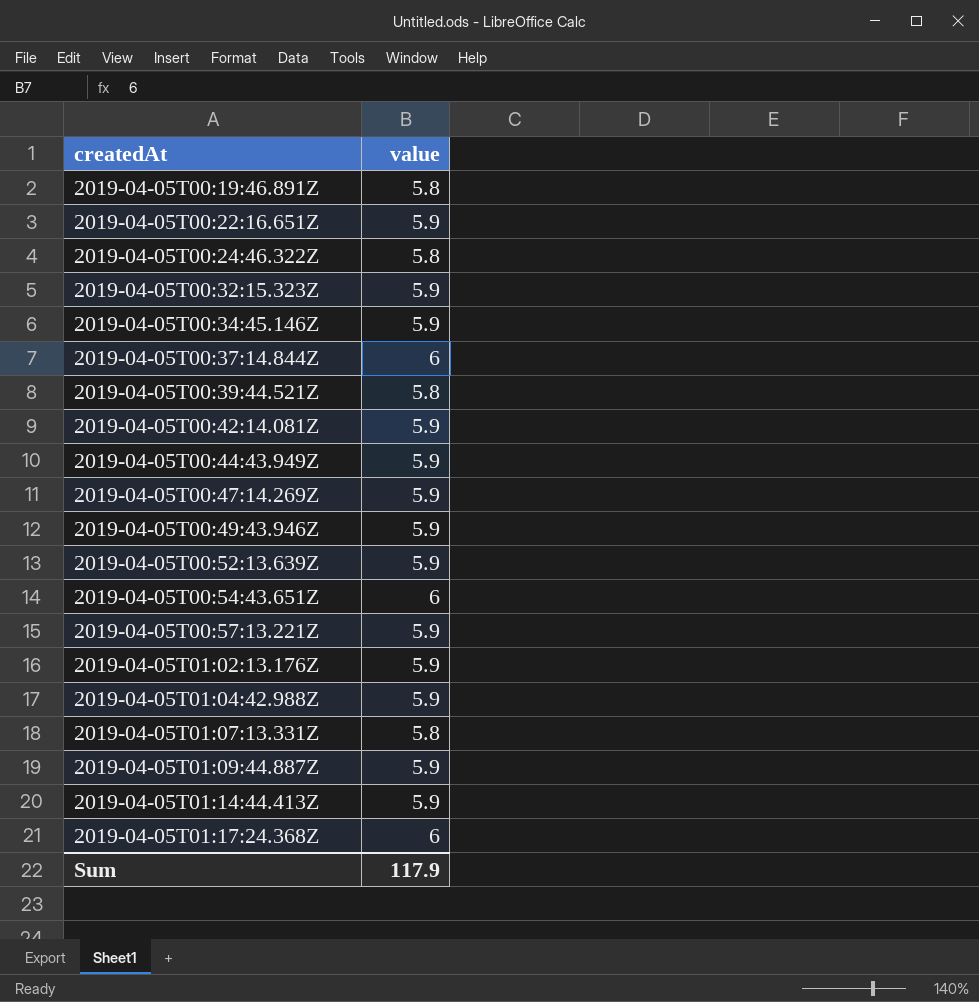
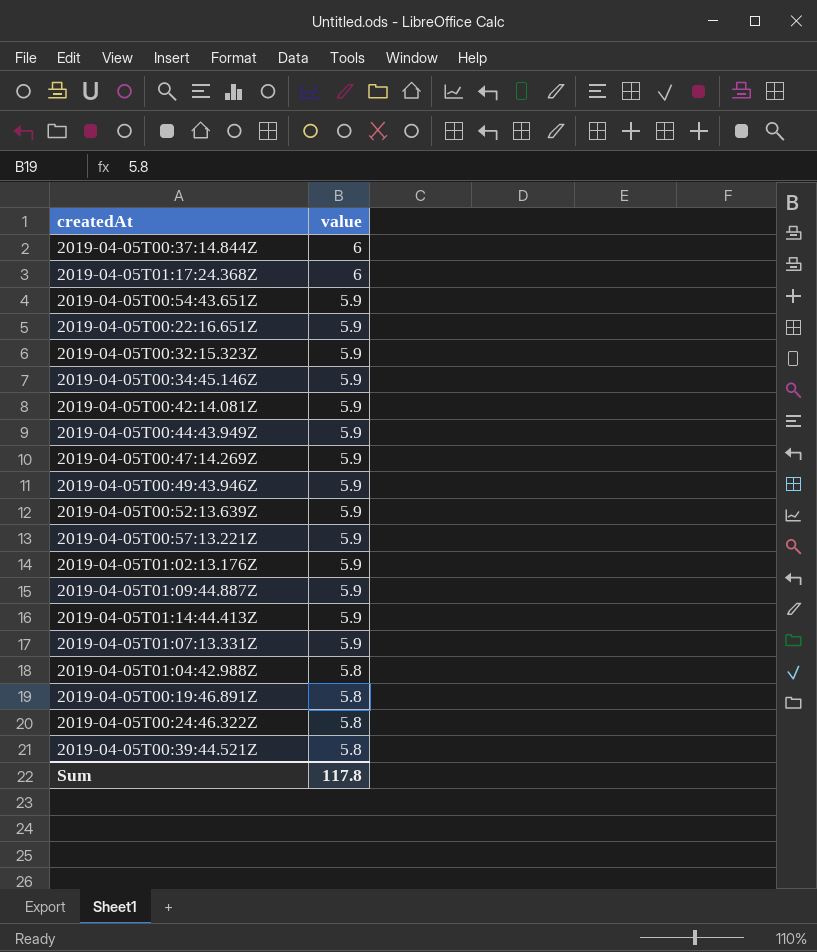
row order: createdAt ascending -> value descending
2019-04-05T00:54:43.651Z | value: 6 -> 5.9
2019-04-05T01:07:13.331Z | value: 5.8 -> 5.9
2019-04-05T01:04:42.988Z | value: 5.9 -> 5.8
Sum | value: 117.9 -> 117.8

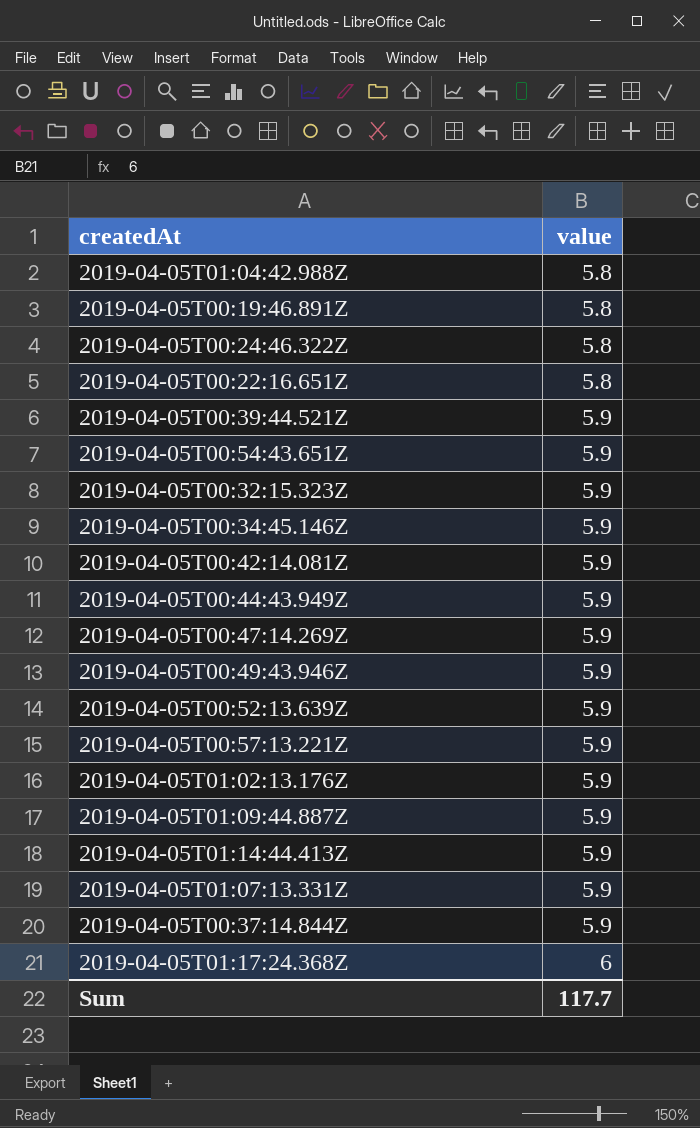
row order: value descending -> value ascending
2019-04-05T00:22:16.651Z | value: 5.9 -> 5.8
2019-04-05T00:39:44.521Z | value: 5.8 -> 5.9
2019-04-05T00:37:14.844Z | value: 6 -> 5.9
Sum | value: 117.8 -> 117.7

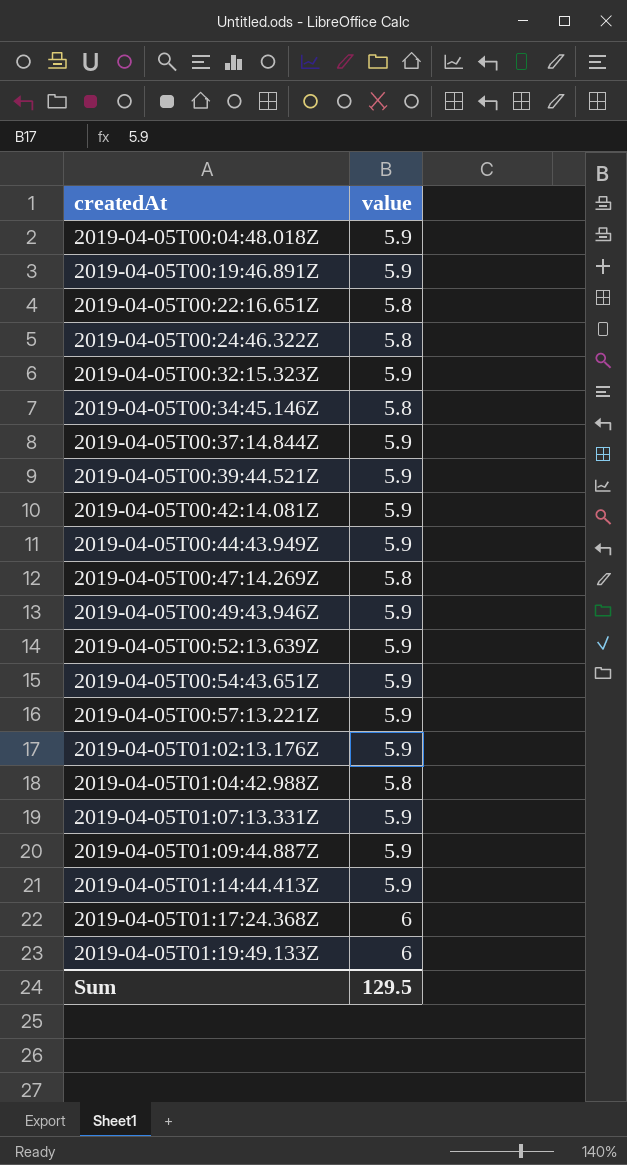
row order: value ascending -> createdAt ascending
row 2019-04-05T00:04:48.018Z: none -> 5.9
2019-04-05T00:19:46.891Z | value: 5.8 -> 5.9
2019-04-05T00:34:45.146Z | value: 5.9 -> 5.8
2019-04-05T00:47:14.269Z | value: 5.9 -> 5.8
row 2019-04-05T01:19:49.133Z: none -> 6
Sum | value: 117.7 -> 129.5

